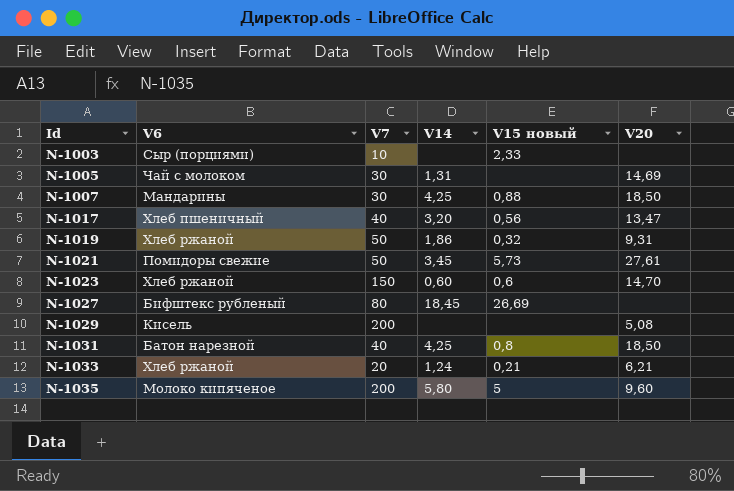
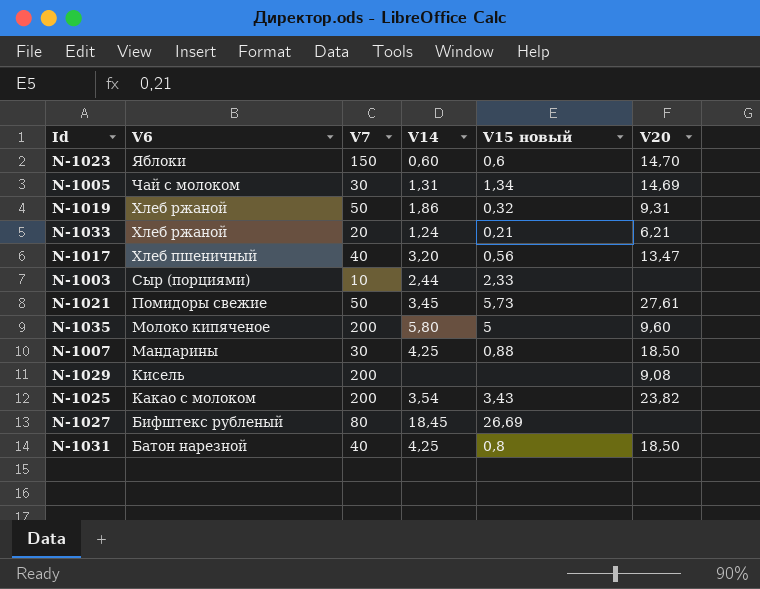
row order: Id ascending -> V6 descending
N-1023 | V6: Хлеб ржаной -> Яблоки
N-1005 | V15 новый: none -> 1,34
N-1003 | V14: none -> 2,44
N-1029 | V20: 5,08 -> 9,08
row N-1025: none -> Какао с молоком | 200 | 3,54 | 3,43 | 23,82

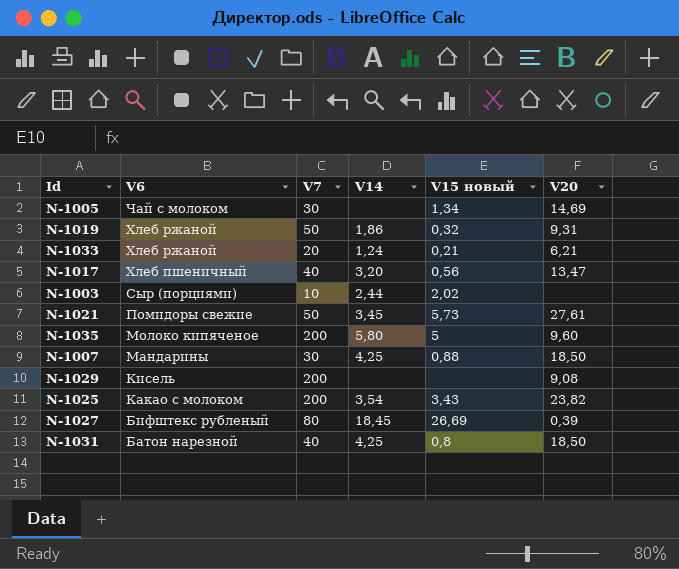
row N-1023: Яблоки | 150 | 0,60 | 0,6 | 14,70 -> none
N-1005 | V14: 1,31 -> none
N-1003 | V15 новый: 2,33 -> 2,02
N-1027 | V20: none -> 0,39

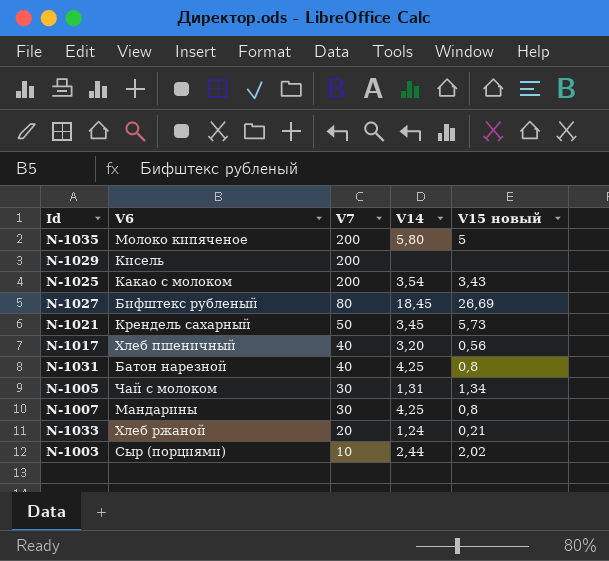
row order: V6 descending -> V7 descending
column V20 | position: 6 -> none
row N-1019: Хлеб ржаной | 50 | 1,86 | 0,32 | 9,31 -> none
N-1021 | V6: Помидоры свежие -> Крендель сахарный
N-1005 | V14: none -> 1,31
N-1007 | V15 новый: 0,88 -> 0,8

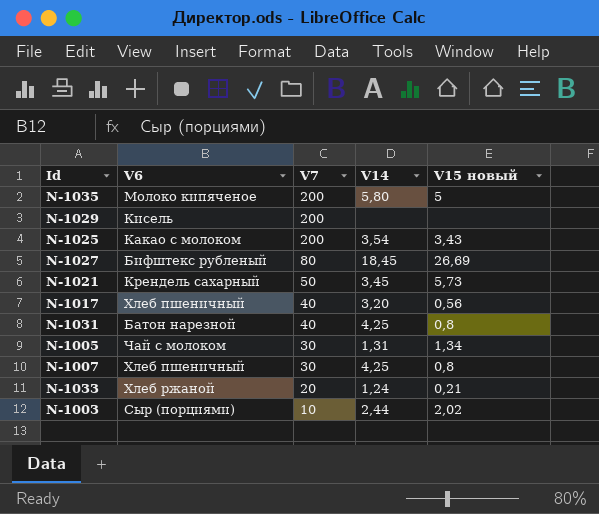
N-1007 | V6: Мандарины -> Хлеб пшеничный

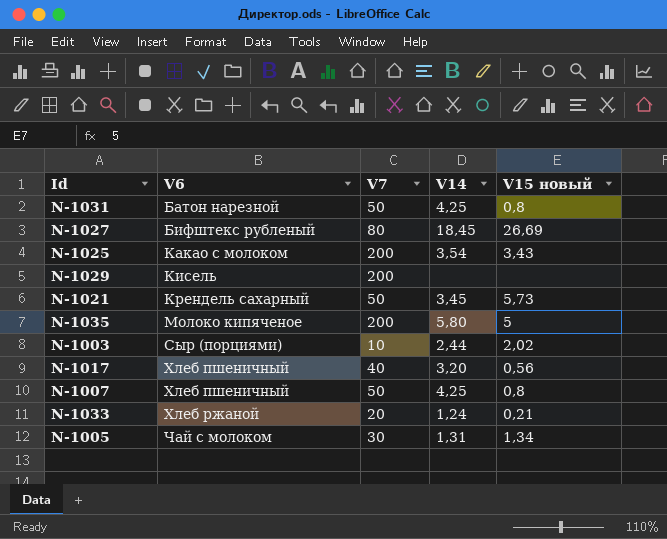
row order: V7 descending -> V6 ascending
N-1031 | V7: 40 -> 50
N-1007 | V7: 30 -> 50

